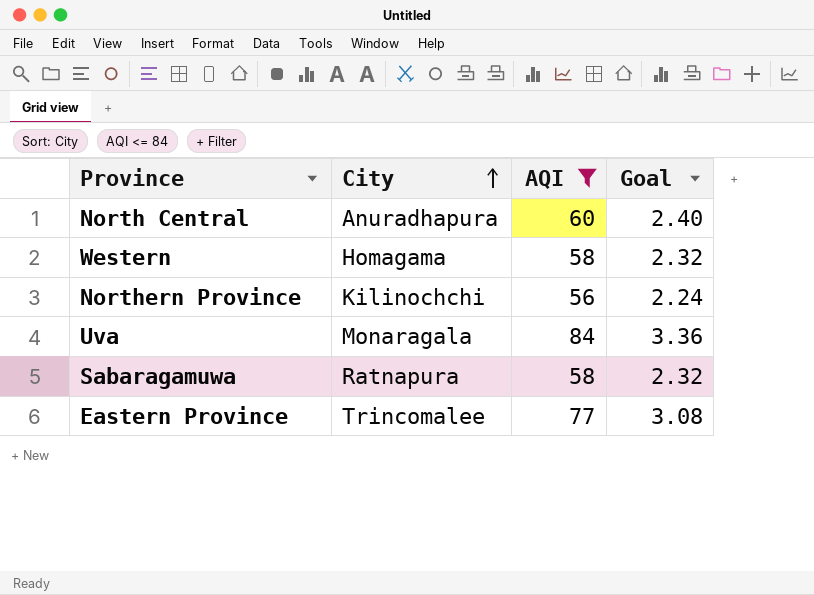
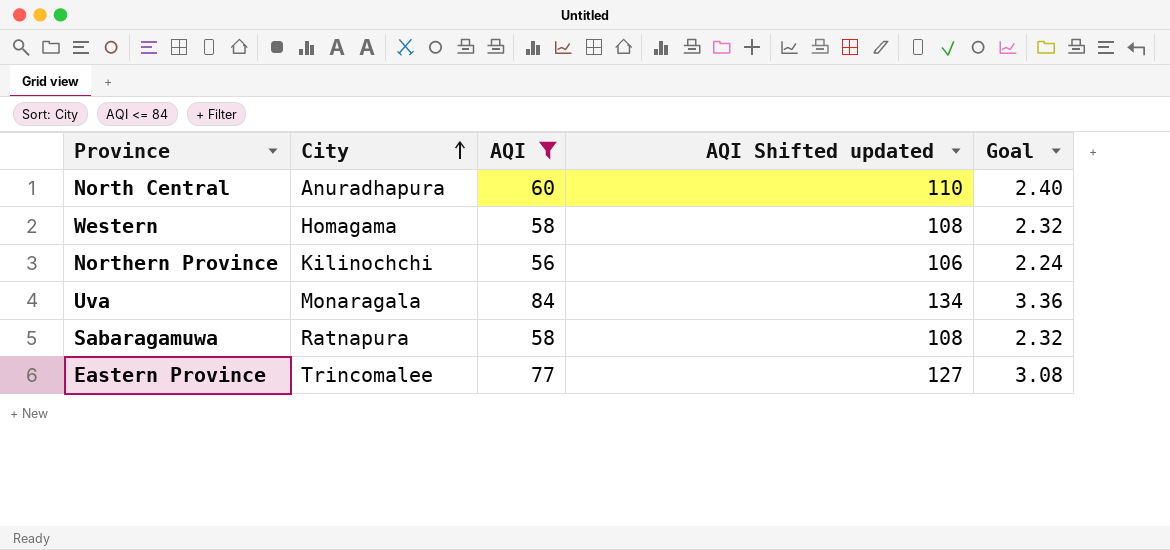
column AQI Shifted updated | formula: none -> [AQI] + 50

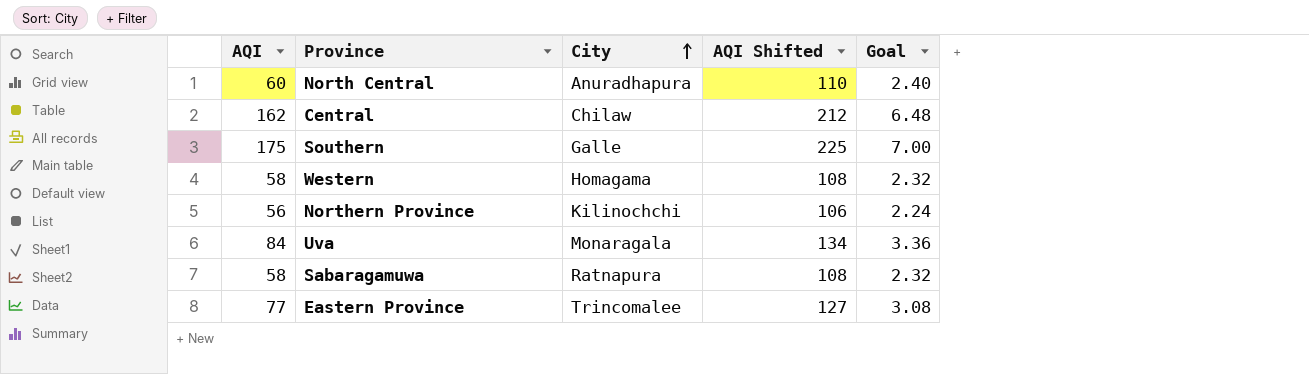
filter: AQI <= 84 -> none
column AQI | position: 3 -> 1
column name: AQI Shifted updated -> AQI Shifted

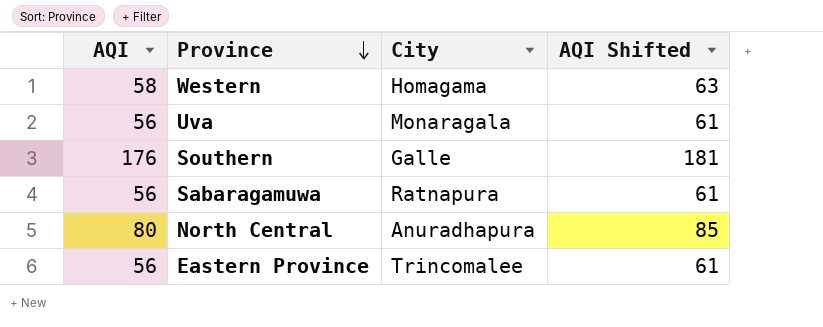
row order: City ascending -> Province descending
column Goal | formula: [AQI] * 0.04 -> none
column AQI Shifted | formula: [AQI] + 50 -> [AQI] + 5
row Central: 162 | Chilaw | 212 | 6.48 -> none
row Northern Province: 56 | Kilinochchi | 106 | 2.24 -> none
Uva | AQI: 84 -> 56
Southern | AQI: 175 -> 176
Sabaragamuwa | AQI: 58 -> 56
North Central | AQI: 60 -> 80
Eastern Province | AQI: 77 -> 56

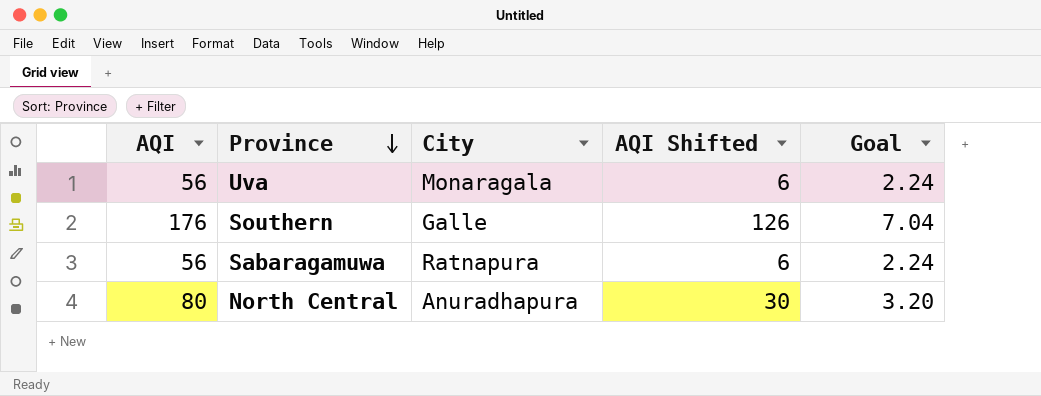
column AQI Shifted | formula: [AQI] + 5 -> [AQI] - 50
column Goal | formula: none -> [AQI] * 0.04
row Western: 58 | Homagama | 63 -> none
row Eastern Province: 56 | Trincomalee | 61 -> none

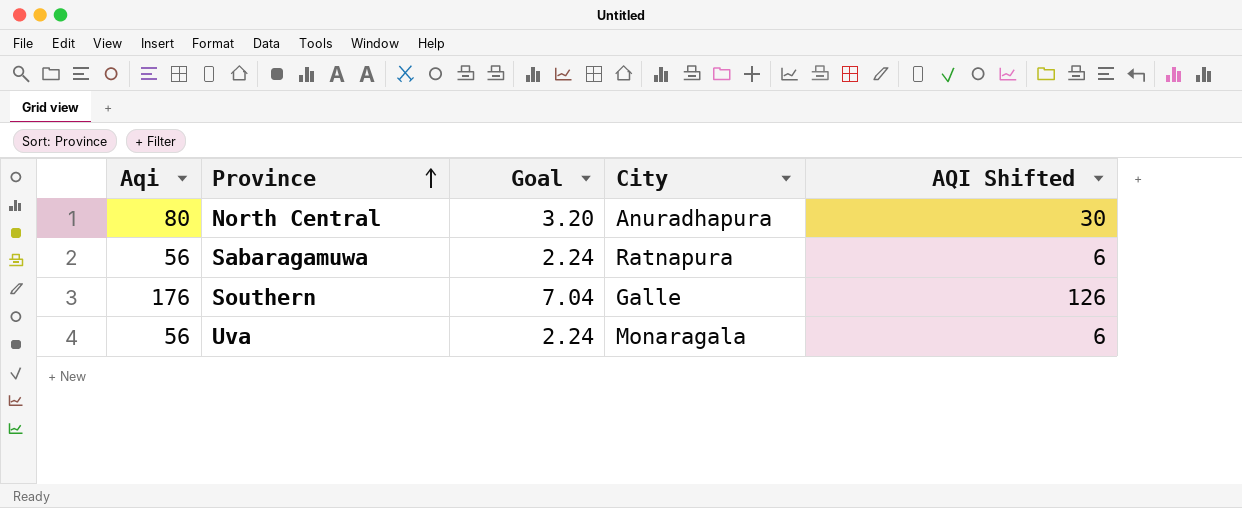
row order: Province descending -> Province ascending
column name: AQI -> Aqi
column Goal | position: 5 -> 3

